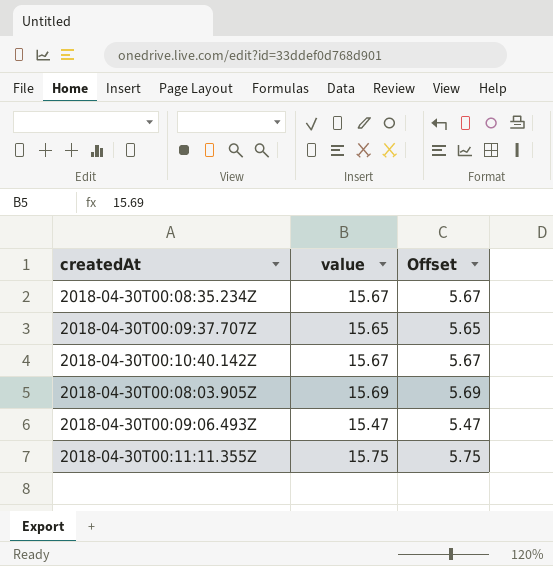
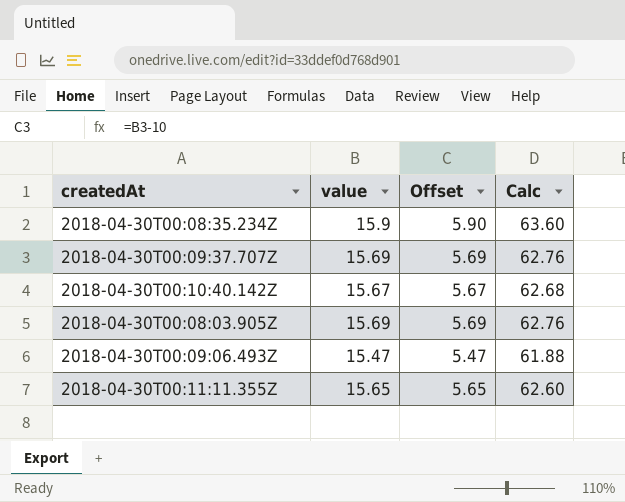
column Calc | formula: none -> [value] * 4
2018-04-30T00:08:35.234Z | value: 15.67 -> 15.9
2018-04-30T00:08:35.234Z | Offset: 5.67 -> 5.90
2018-04-30T00:09:37.707Z | value: 15.65 -> 15.69
2018-04-30T00:09:37.707Z | Offset: 5.65 -> 5.69
2018-04-30T00:11:11.355Z | value: 15.75 -> 15.65
2018-04-30T00:11:11.355Z | Offset: 5.75 -> 5.65

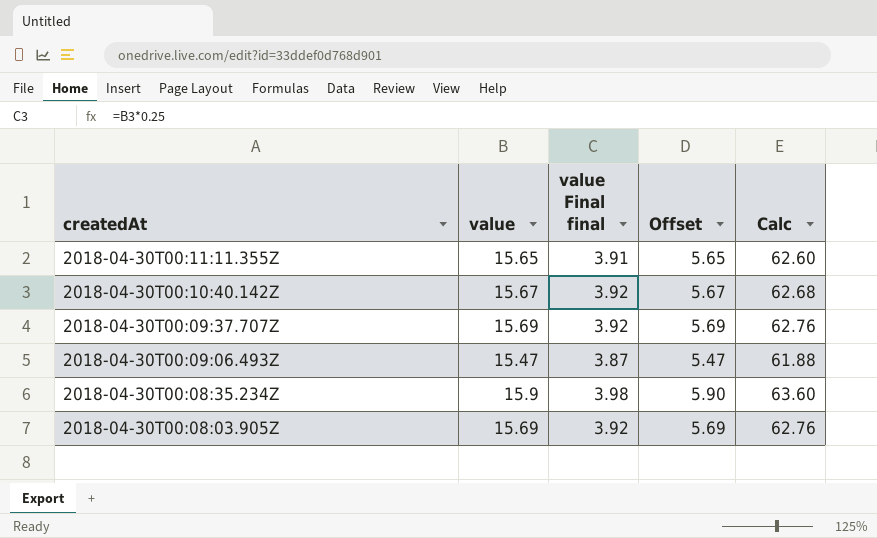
row order: none -> createdAt descending
column value Final final | formula: none -> [value] * 0.25

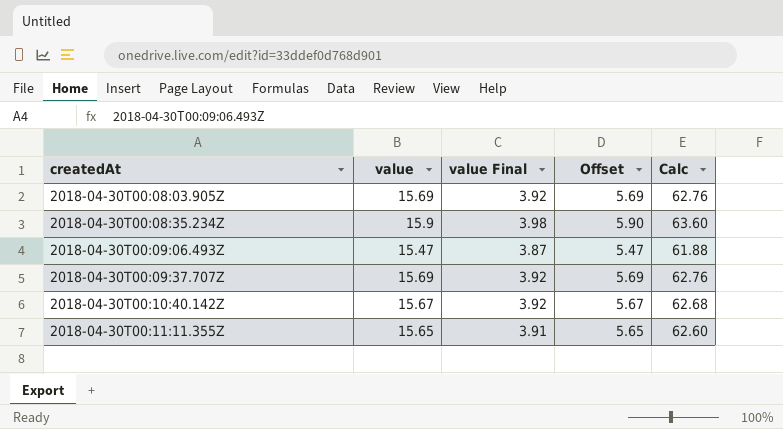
row order: createdAt descending -> createdAt ascending
column name: value Final final -> value Final

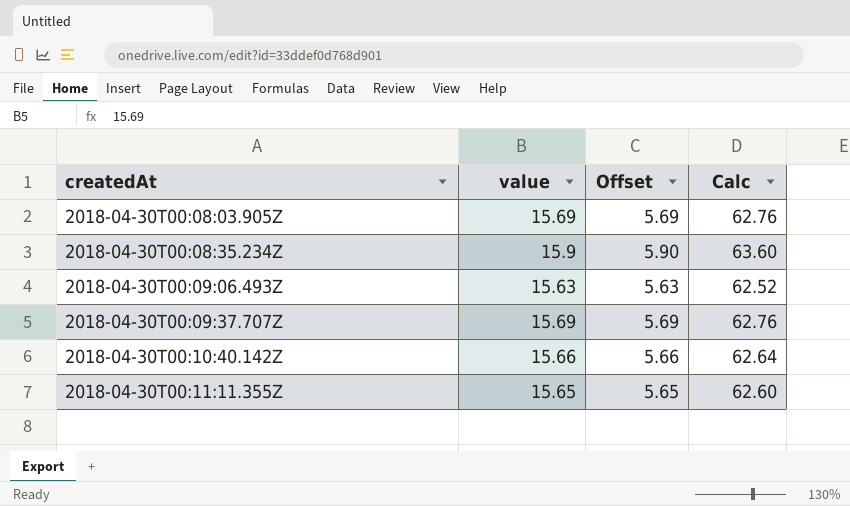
column value Final | formula: [value] * 0.25 -> none
2018-04-30T00:09:06.493Z | value: 15.47 -> 15.63
2018-04-30T00:09:06.493Z | Offset: 5.47 -> 5.63
2018-04-30T00:09:06.493Z | Calc: 61.88 -> 62.52
2018-04-30T00:10:40.142Z | value: 15.67 -> 15.66
2018-04-30T00:10:40.142Z | Offset: 5.67 -> 5.66
2018-04-30T00:10:40.142Z | Calc: 62.68 -> 62.64

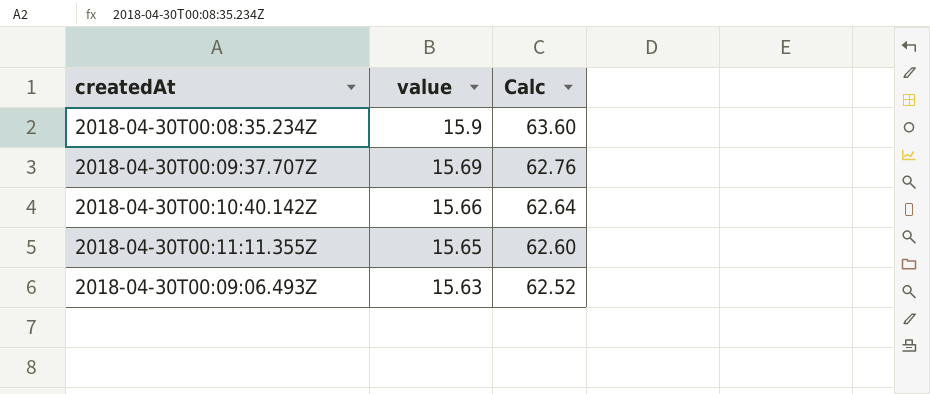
row order: createdAt ascending -> value descending
column Offset | formula: [value] - 10 -> none
row 2018-04-30T00:08:03.905Z: 15.69 | 5.69 | 62.76 -> none

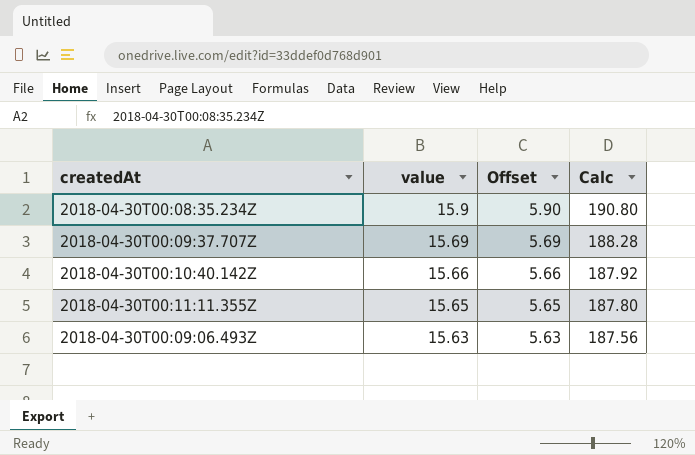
column Offset | formula: none -> [value] - 10
column Calc | formula: [value] * 4 -> [value] * 12

